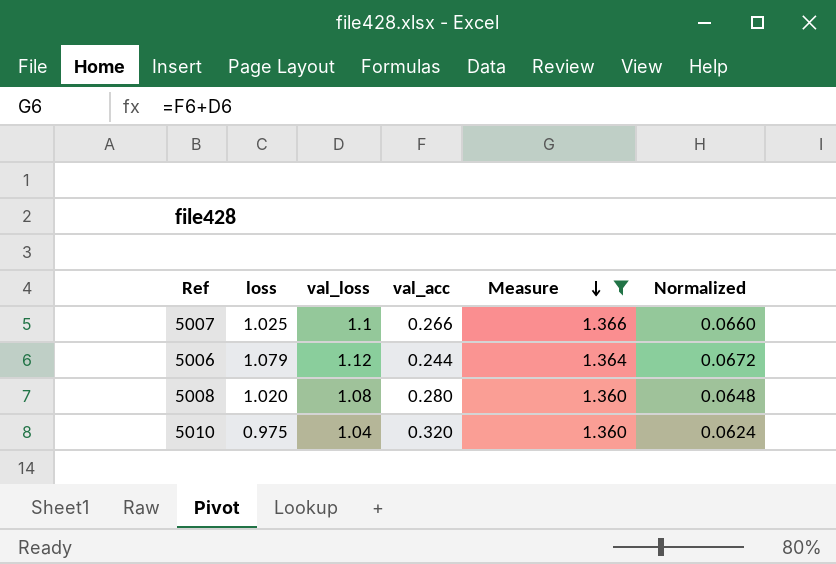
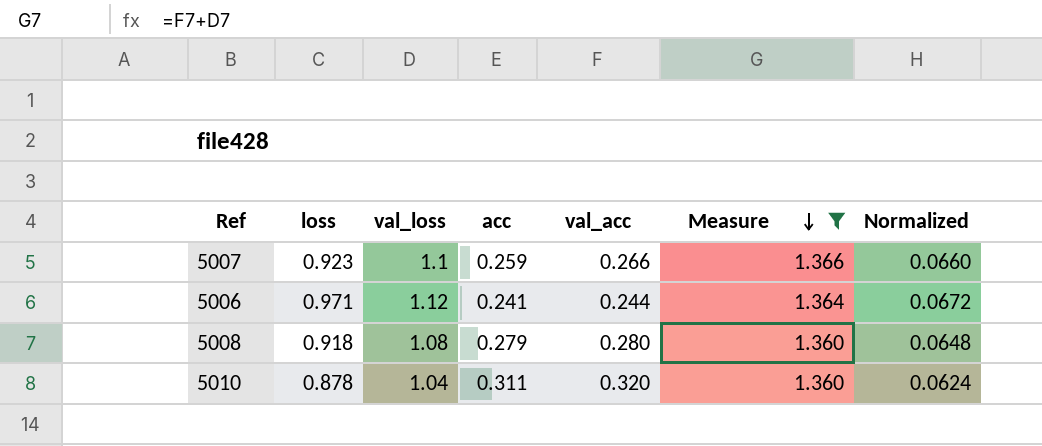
column acc | position: none -> 4
5007 | loss: 1.025 -> 0.923
5006 | loss: 1.079 -> 0.971
5008 | loss: 1.020 -> 0.918
5010 | loss: 0.975 -> 0.878

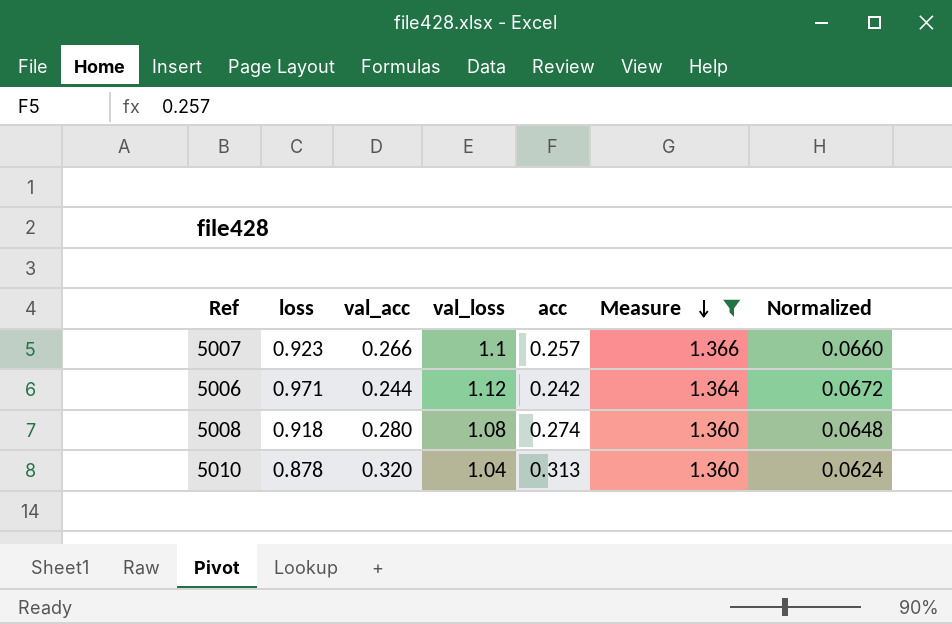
column val_acc | position: 5 -> 3
5007 | acc: 0.259 -> 0.257
5006 | acc: 0.241 -> 0.242
5008 | acc: 0.279 -> 0.274
5010 | acc: 0.311 -> 0.313

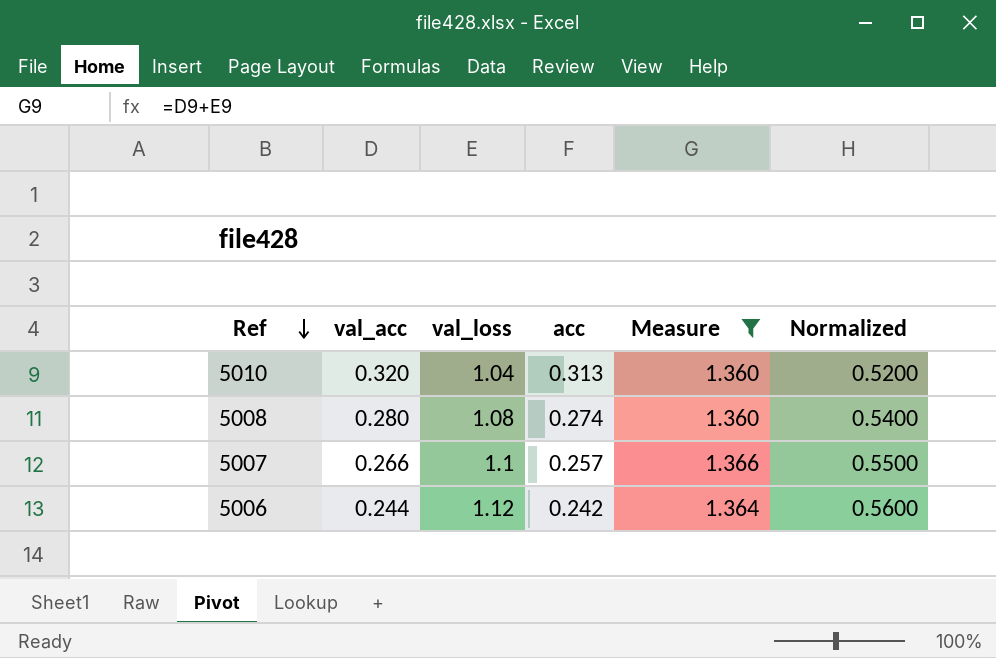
row order: Measure descending -> Ref descending
column loss | position: 2 -> none
column Normalized | formula: [val_loss] * 0.06 -> [val_loss] * 0.5

